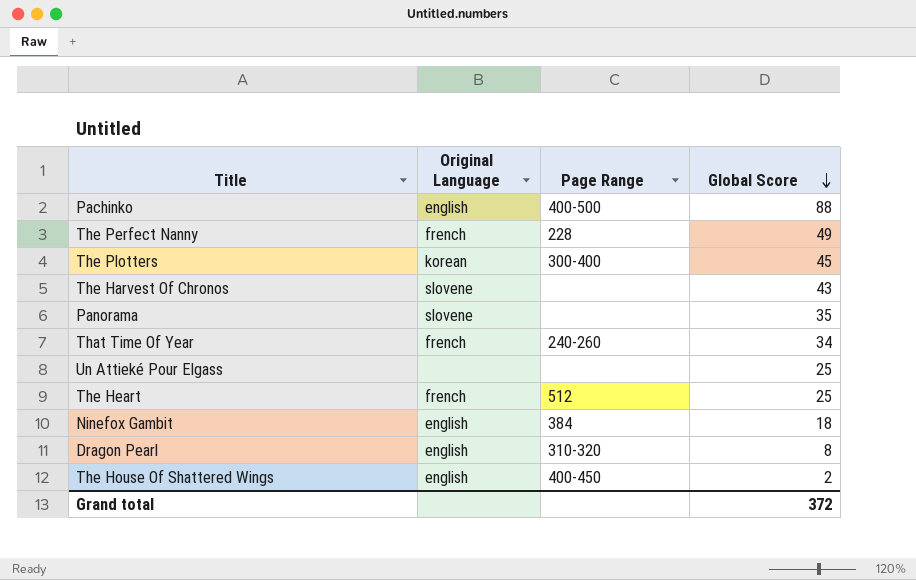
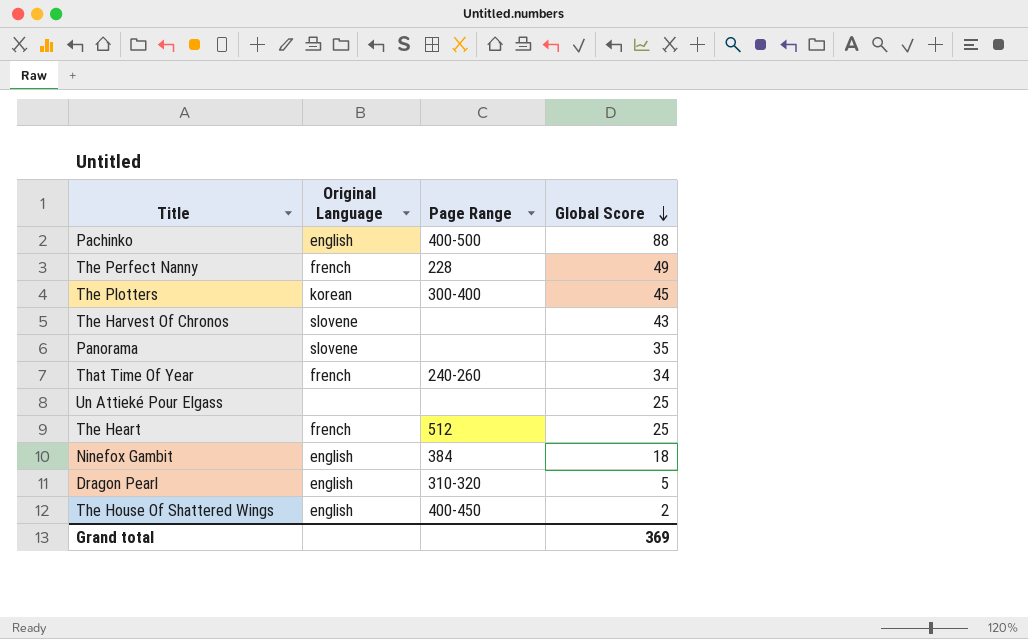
Dragon Pearl | Global Score: 8 -> 5
Grand total | Global Score: 372 -> 369

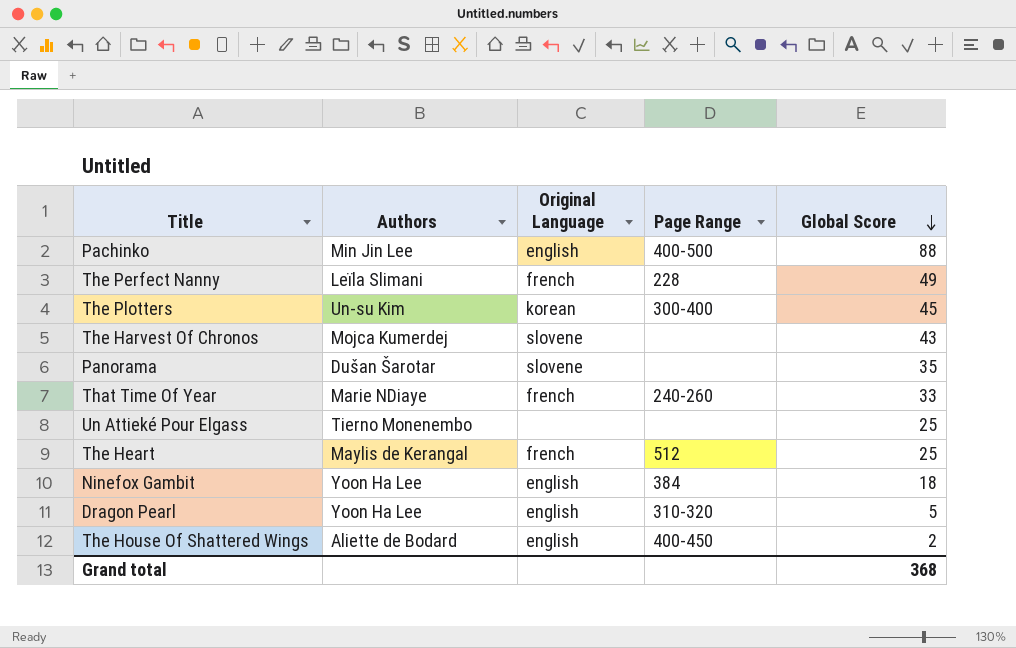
column Authors | position: none -> 2
That Time Of Year | Global Score: 34 -> 33
Grand total | Global Score: 369 -> 368

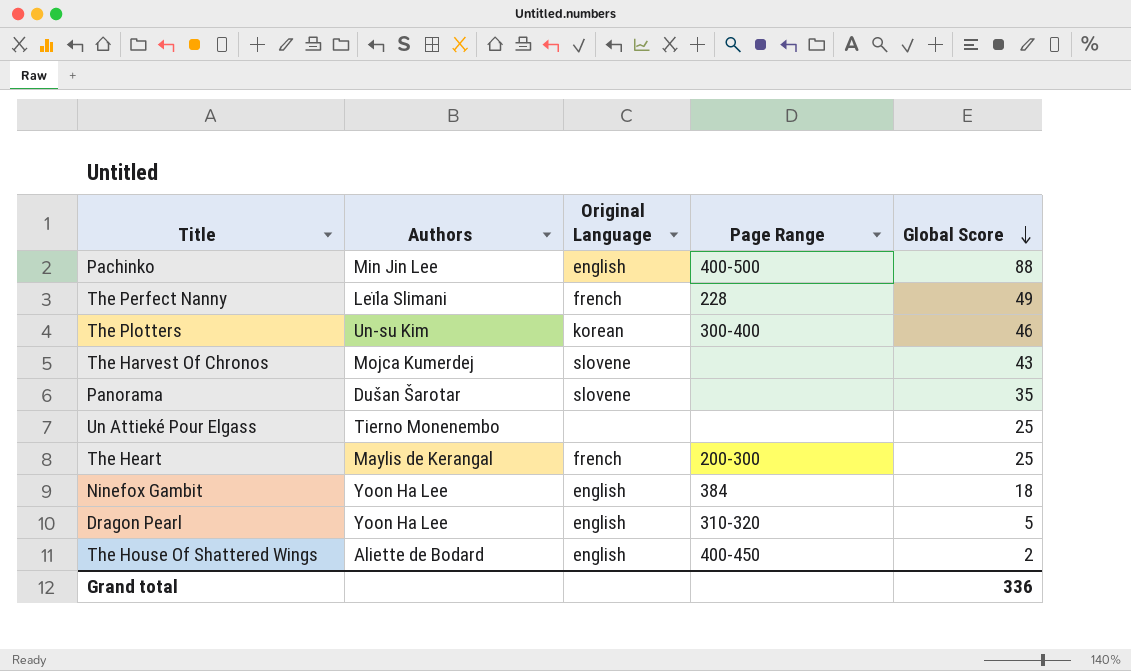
row That Time Of Year: Marie NDiaye | french | 240-260 | 33 -> none
The Plotters | Global Score: 45 -> 46
The Heart | Page Range: 512 -> 200-300
Grand total | Global Score: 368 -> 336

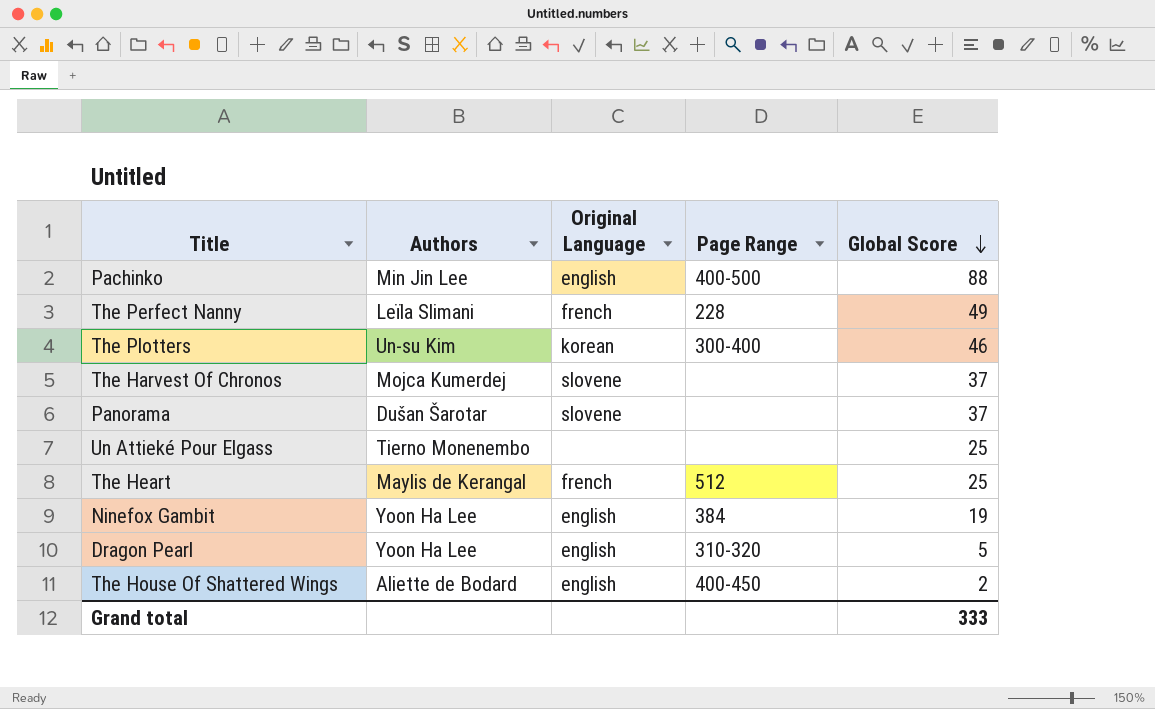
The Harvest Of Chronos | Global Score: 43 -> 37
Panorama | Global Score: 35 -> 37
The Heart | Page Range: 200-300 -> 512
Ninefox Gambit | Global Score: 18 -> 19
Grand total | Global Score: 336 -> 333

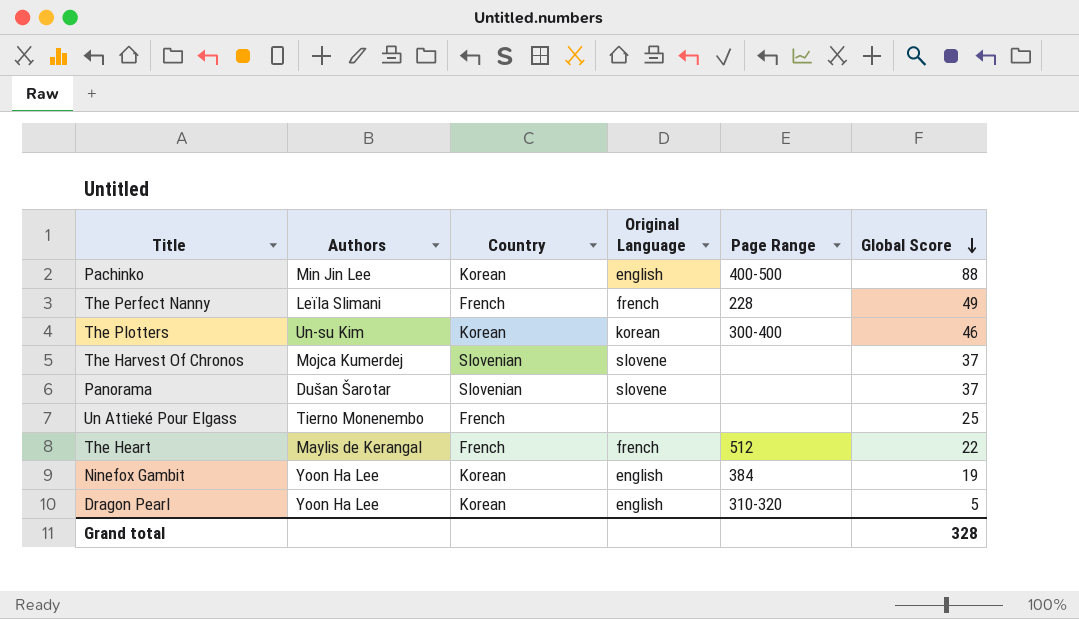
column Country | position: none -> 3
row The House Of Shattered Wings: Aliette de Bodard | english | 400-450 | 2 -> none
The Heart | Global Score: 25 -> 22
Grand total | Global Score: 333 -> 328

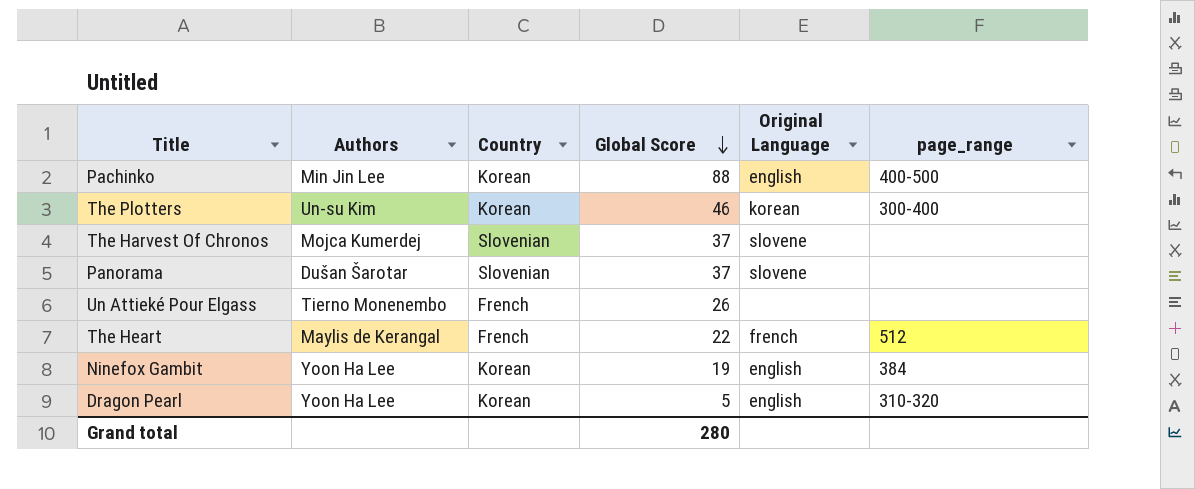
column Global Score | position: 6 -> 4
column name: Page Range -> page_range
row The Perfect Nanny: Leïla Slimani | French | french | 228 | 49 -> none
Un Attieké Pour Elgass | Global Score: 25 -> 26
Grand total | Global Score: 328 -> 280

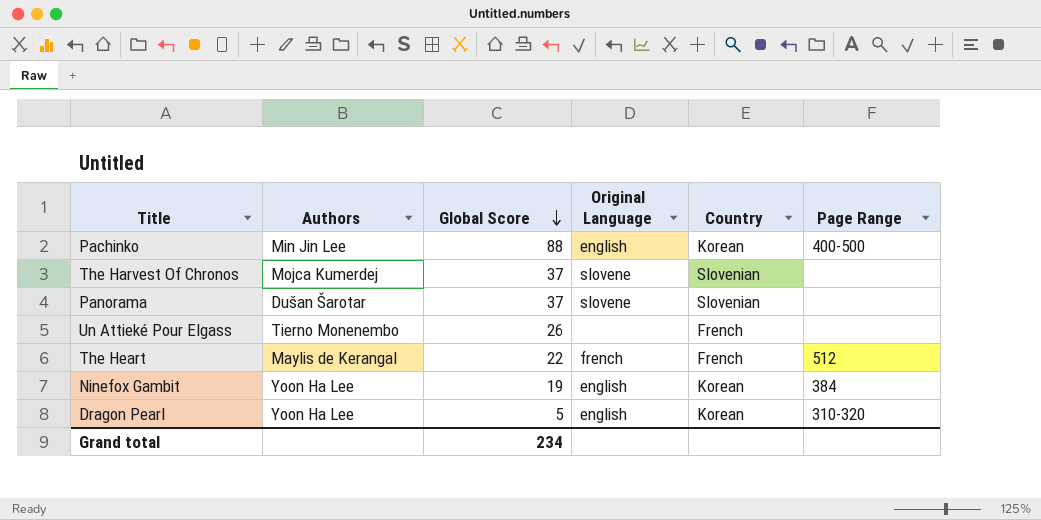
column Country | position: 3 -> 5
column name: page_range -> Page Range
row The Plotters: Un-su Kim | Korean | 46 | korean | 300-400 -> none
Grand total | Global Score: 280 -> 234

